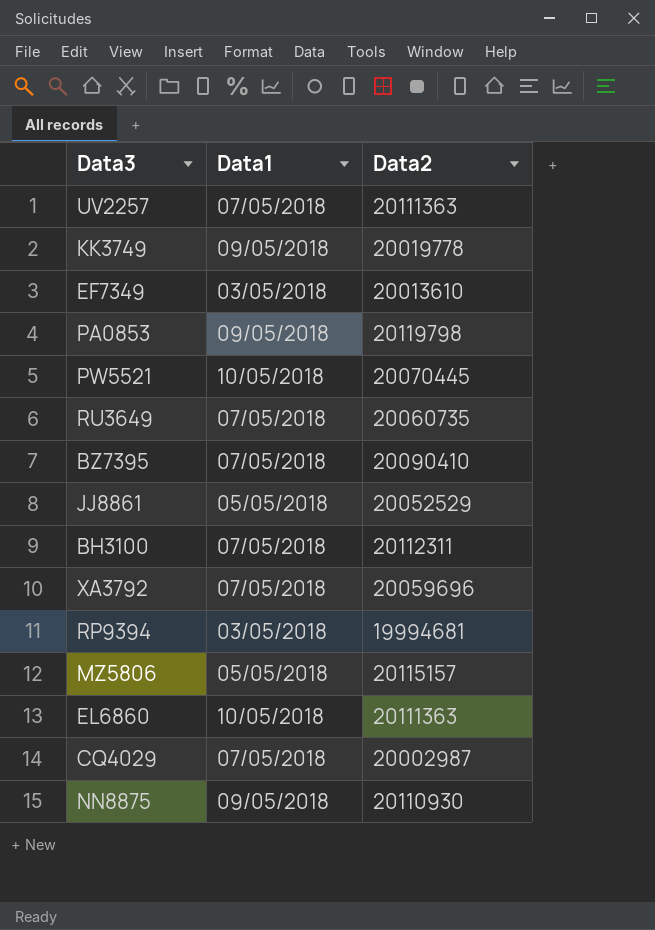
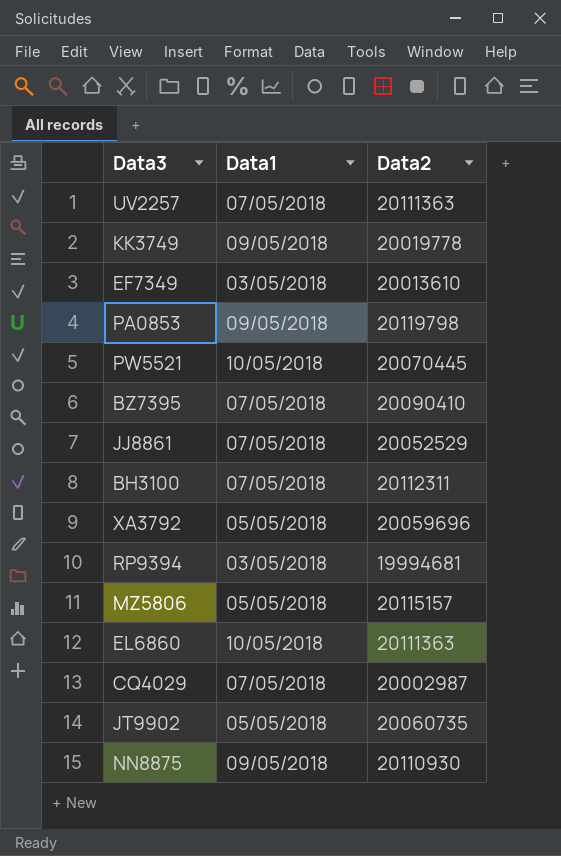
row RU3649: 07/05/2018 | 20060735 -> none
JJ8861 | Data1: 05/05/2018 -> 07/05/2018
XA3792 | Data1: 07/05/2018 -> 05/05/2018
row JT9902: none -> 05/05/2018 | 20060735

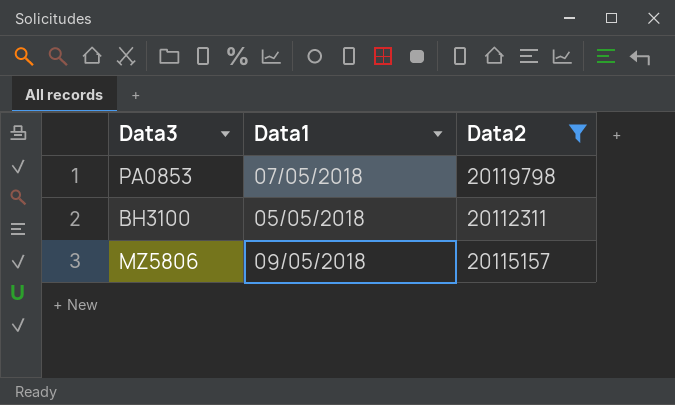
filter: none -> Data2 >= 20112311
PA0853 | Data1: 09/05/2018 -> 07/05/2018
BH3100 | Data1: 07/05/2018 -> 05/05/2018
MZ5806 | Data1: 05/05/2018 -> 09/05/2018

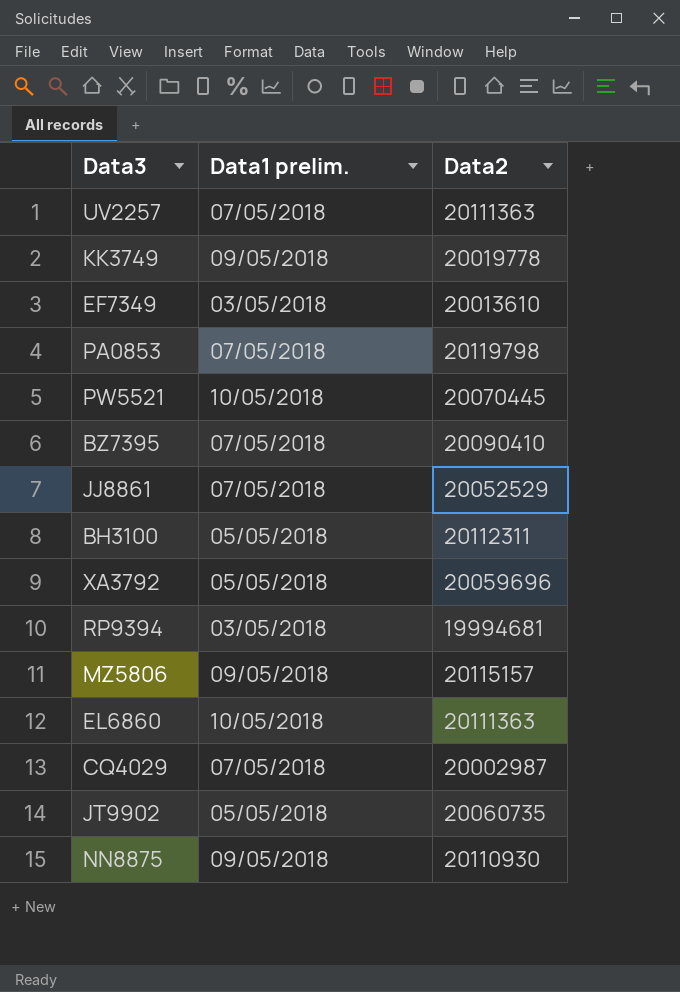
filter: Data2 >= 20112311 -> none
column name: Data1 -> Data1 prelim.

